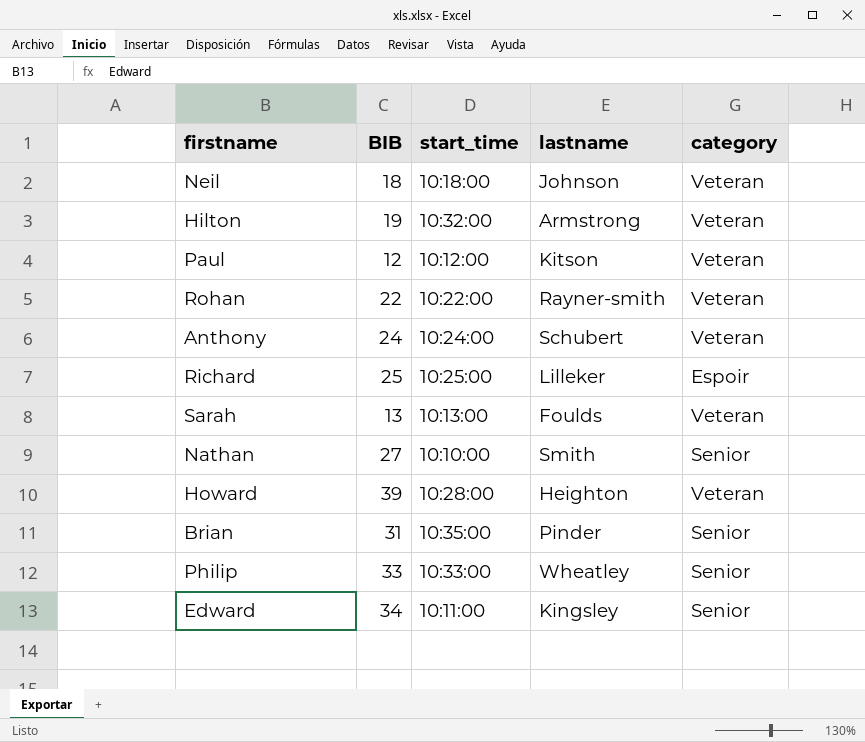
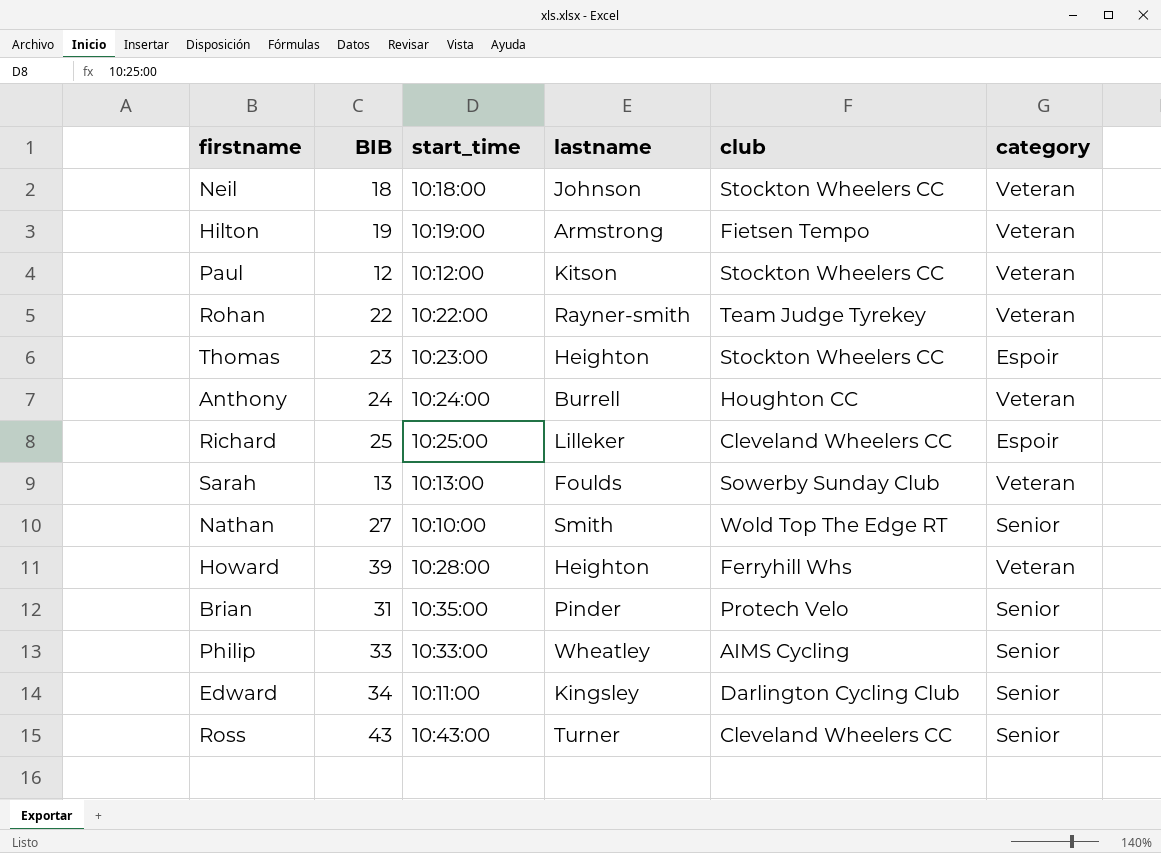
column club | position: none -> 5
Hilton | start_time: 10:32:00 -> 10:19:00
row Thomas: none -> 23 | 10:23:00 | Heighton | Stockton Wheelers CC | Espoir
Anthony | lastname: Schubert -> Burrell
row Ross: none -> 43 | 10:43:00 | Turner | Cleveland Wheelers CC | Senior

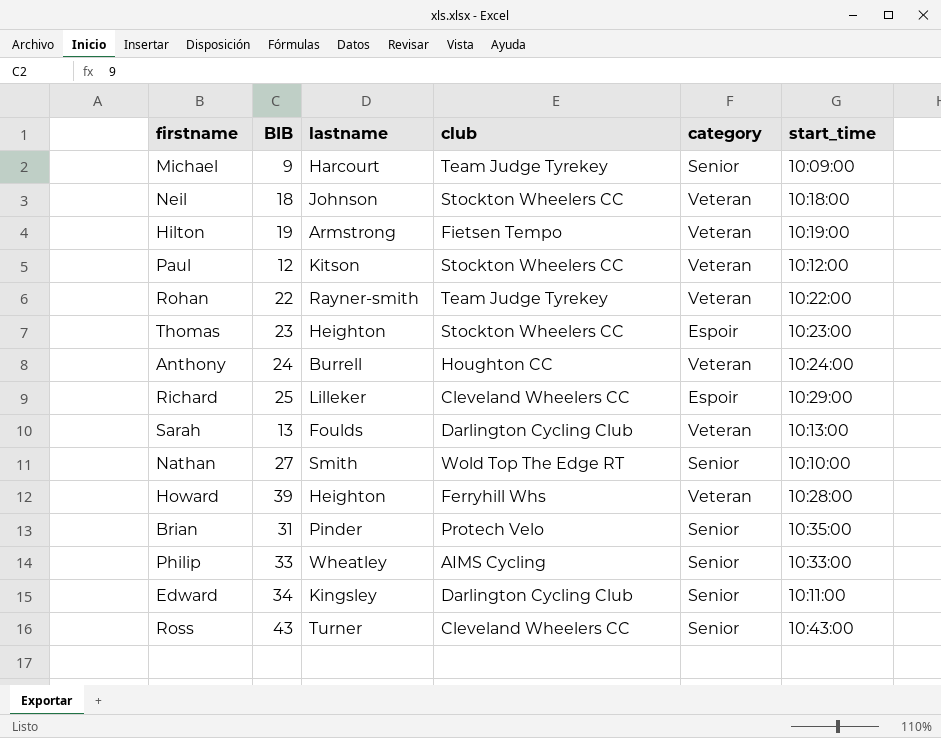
column start_time | position: 3 -> 6
row Michael: none -> 9 | Harcourt | Team Judge Tyrekey | Senior | 10:09:00
Richard | start_time: 10:25:00 -> 10:29:00
Sarah | club: Sowerby Sunday Club -> Darlington Cycling Club

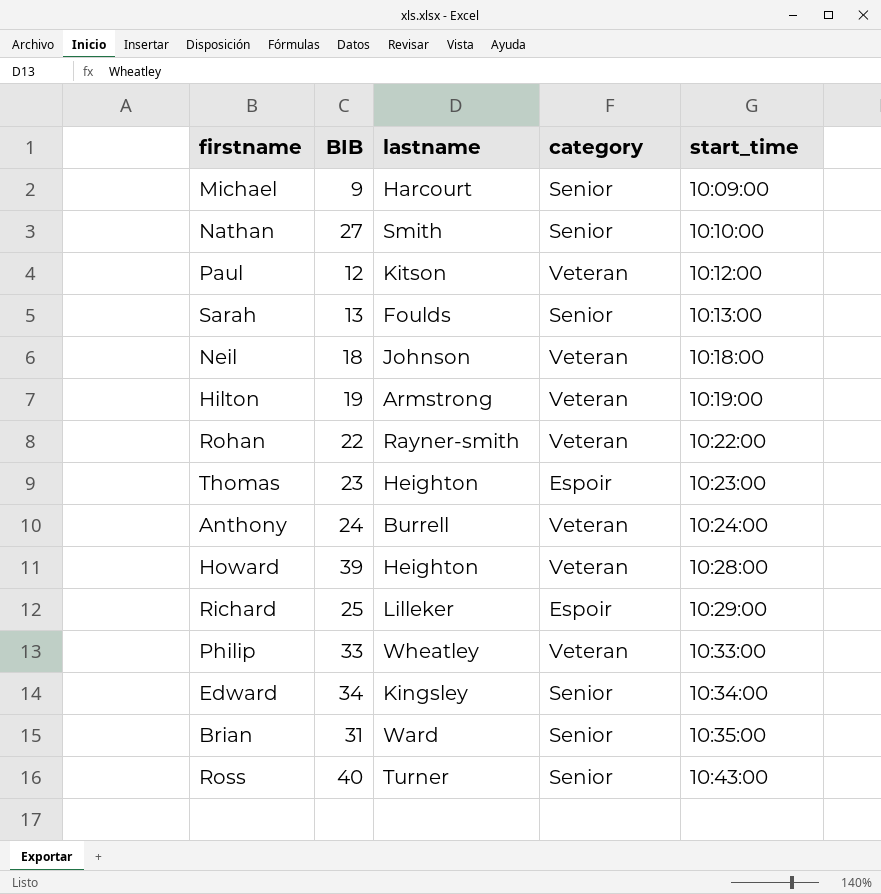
row order: none -> start_time ascending
column club | position: 4 -> none
Sarah | category: Veteran -> Senior
Philip | category: Senior -> Veteran
Edward | start_time: 10:11:00 -> 10:34:00
Brian | lastname: Pinder -> Ward
Ross | BIB: 43 -> 40

